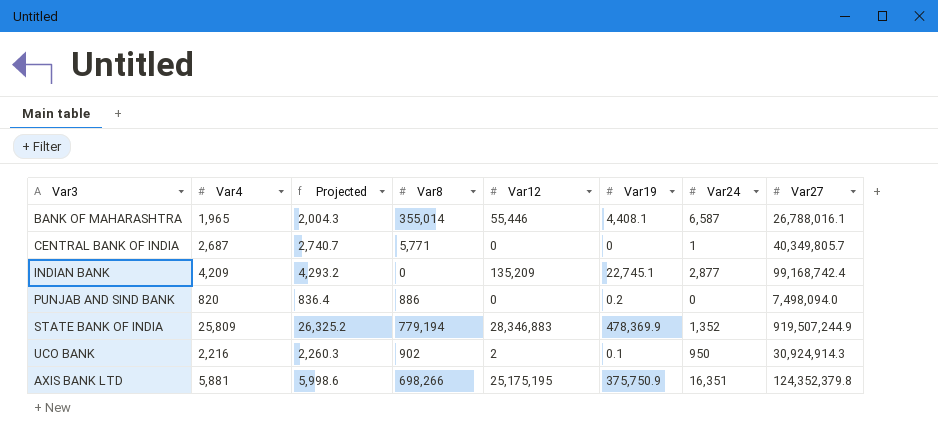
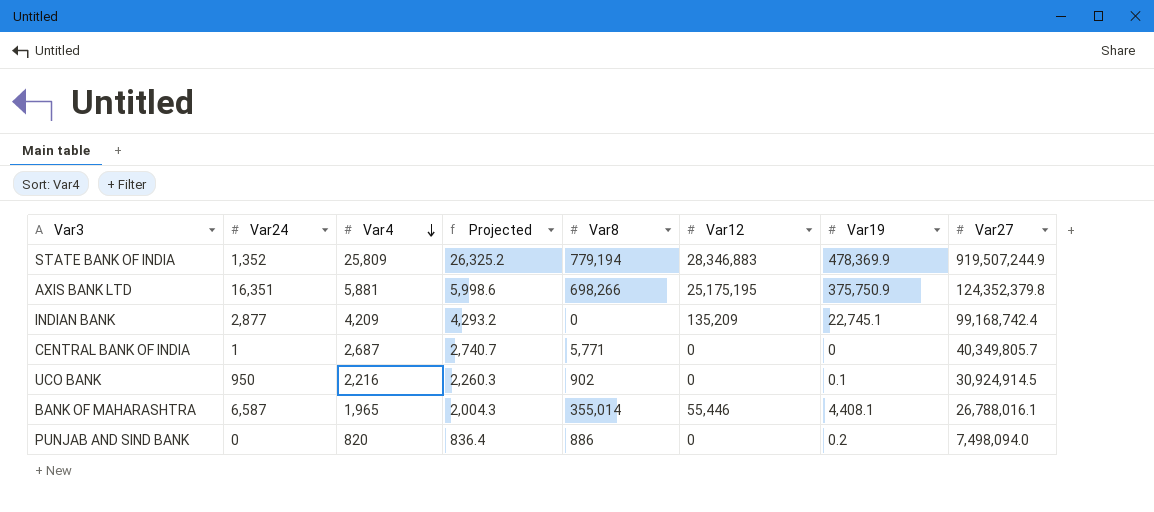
row order: none -> Var4 descending
column Var24 | position: 7 -> 2
UCO BANK | Var12: 2 -> 0
UCO BANK | Var27: 30,924,914.3 -> 30,924,914.5

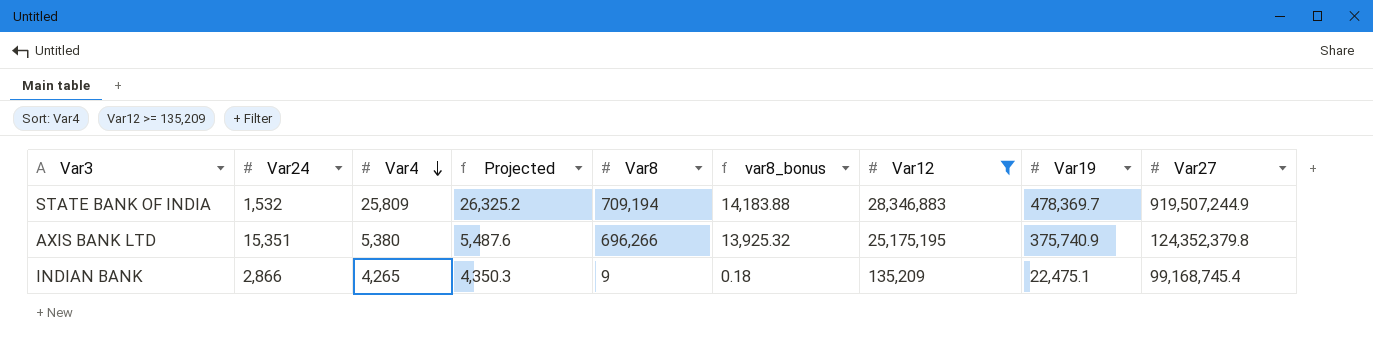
filter: none -> Var12 >= 135,209
column var8_bonus | formula: none -> [Var8] * 0.02
STATE BANK OF INDIA | Var24: 1,352 -> 1,532
STATE BANK OF INDIA | Var8: 779,194 -> 709,194
STATE BANK OF INDIA | Var19: 478,369.9 -> 478,369.7
AXIS BANK LTD | Var24: 16,351 -> 15,351
AXIS BANK LTD | Var4: 5,881 -> 5,380
AXIS BANK LTD | Projected: 5,998.6 -> 5,487.6
AXIS BANK LTD | Var8: 698,266 -> 696,266
AXIS BANK LTD | Var19: 375,750.9 -> 375,740.9
INDIAN BANK | Var24: 2,877 -> 2,866
INDIAN BANK | Var4: 4,209 -> 4,265
INDIAN BANK | Projected: 4,293.2 -> 4,350.3
INDIAN BANK | Var8: 0 -> 9
INDIAN BANK | Var19: 22,745.1 -> 22,475.1
INDIAN BANK | Var27: 99,168,742.4 -> 99,168,745.4

